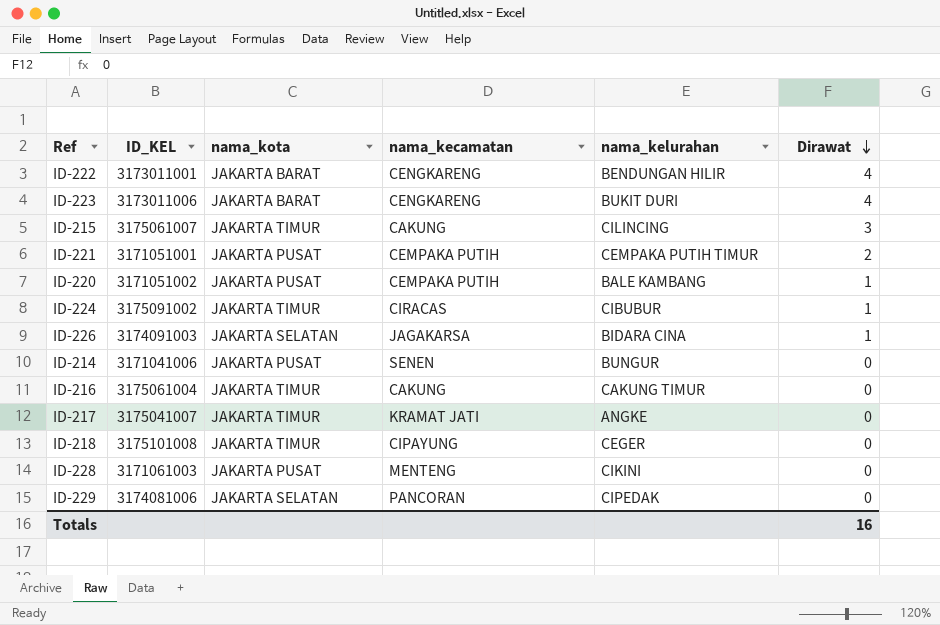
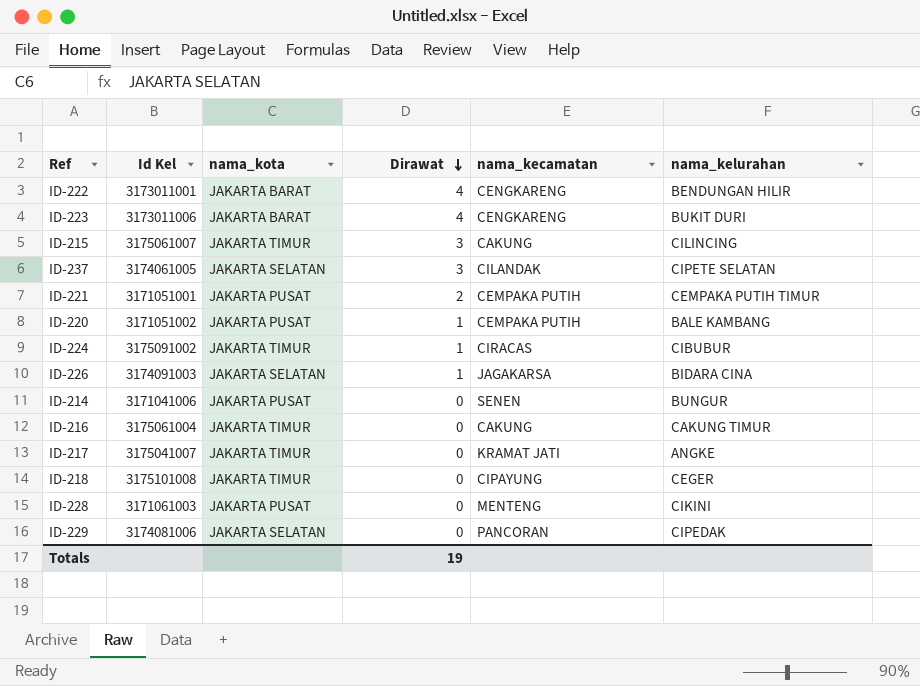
column name: ID_KEL -> Id Kel
column Dirawat | position: 6 -> 4
row ID-237: none -> 3174061005 | JAKARTA SELATAN | 3 | CILANDAK | CIPETE SELATAN
Totals | Dirawat: 16 -> 19

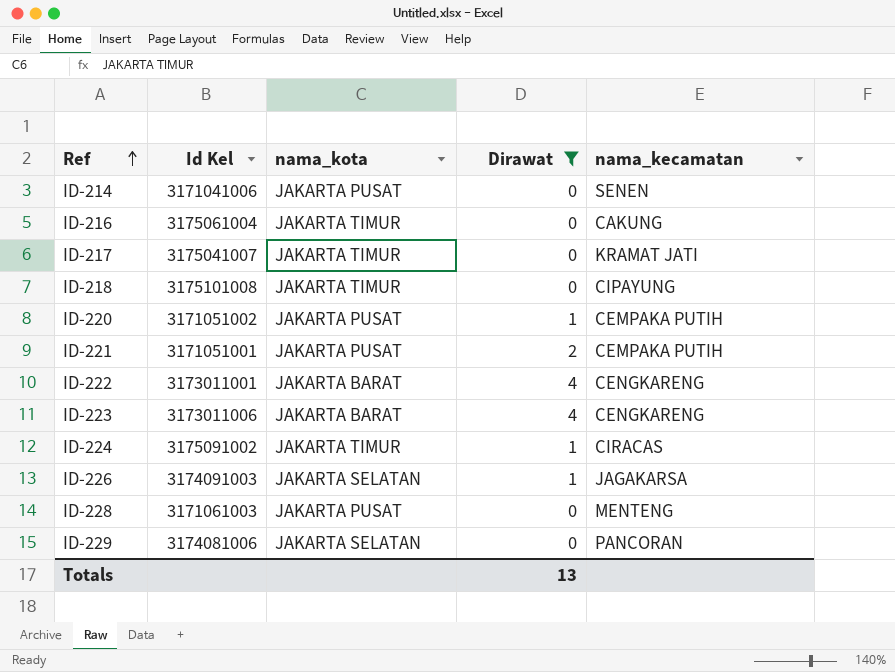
filter: none -> Dirawat != 3
row order: Dirawat descending -> Ref ascending
column nama_kelurahan | position: 6 -> none
Totals | Dirawat: 19 -> 13

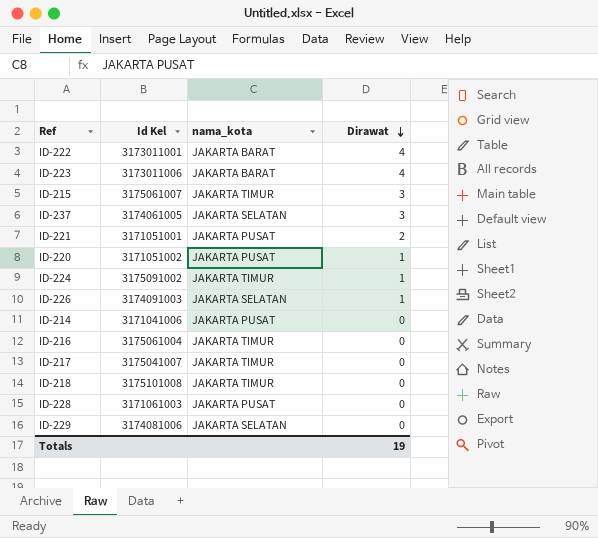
filter: Dirawat != 3 -> none
row order: Ref ascending -> Dirawat descending
column nama_kecamatan | position: 5 -> none
Totals | Dirawat: 13 -> 19

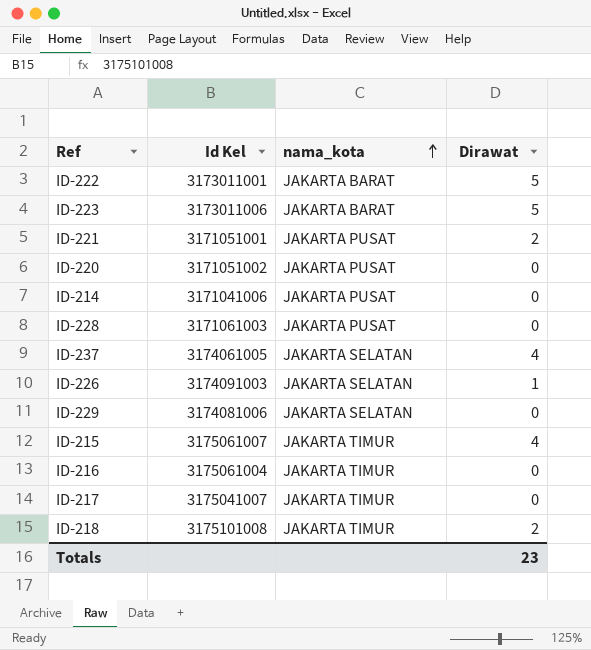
row order: Dirawat descending -> nama_kota ascending
row ID-224: 3175091002 | JAKARTA TIMUR | 1 -> none
ID-222 | Dirawat: 4 -> 5
ID-223 | Dirawat: 4 -> 5
ID-220 | Dirawat: 1 -> 0
ID-237 | Dirawat: 3 -> 4
ID-215 | Dirawat: 3 -> 4
ID-218 | Dirawat: 0 -> 2
Totals | Dirawat: 19 -> 23

